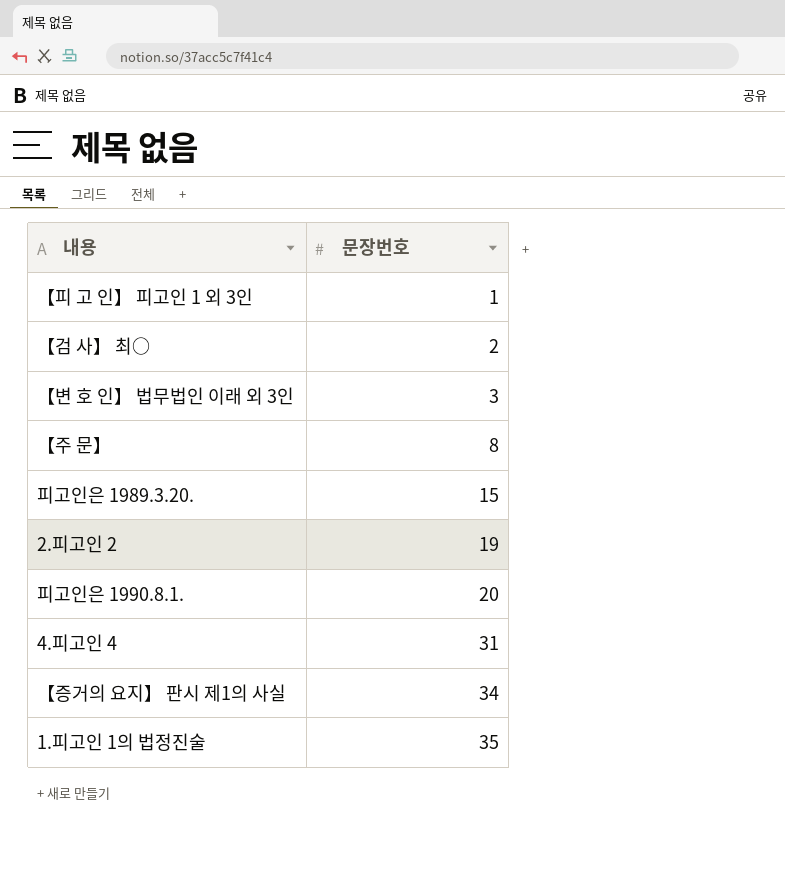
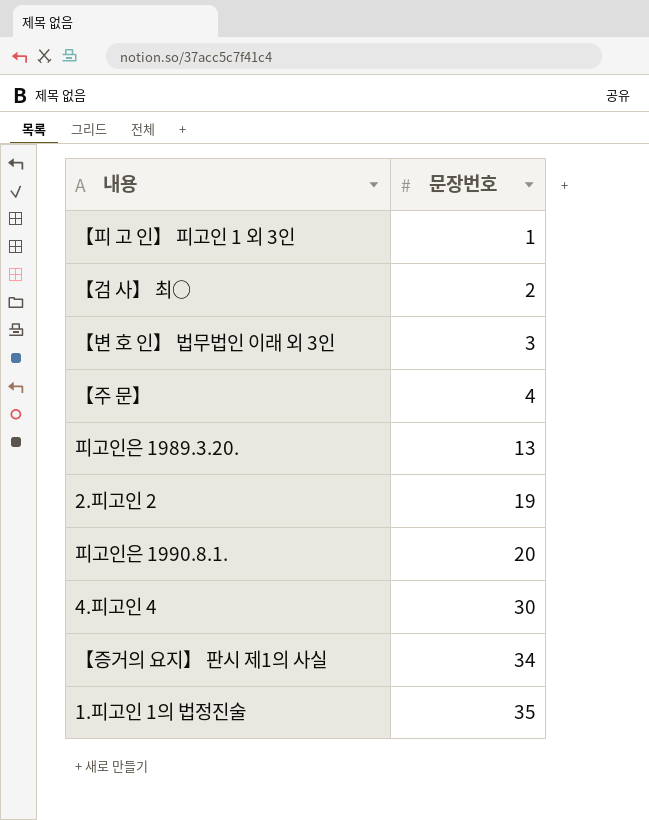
【주 문】 | 문장번호: 8 -> 4
피고인은 1989.3.20. | 문장번호: 15 -> 13
4.피고인 4 | 문장번호: 31 -> 30

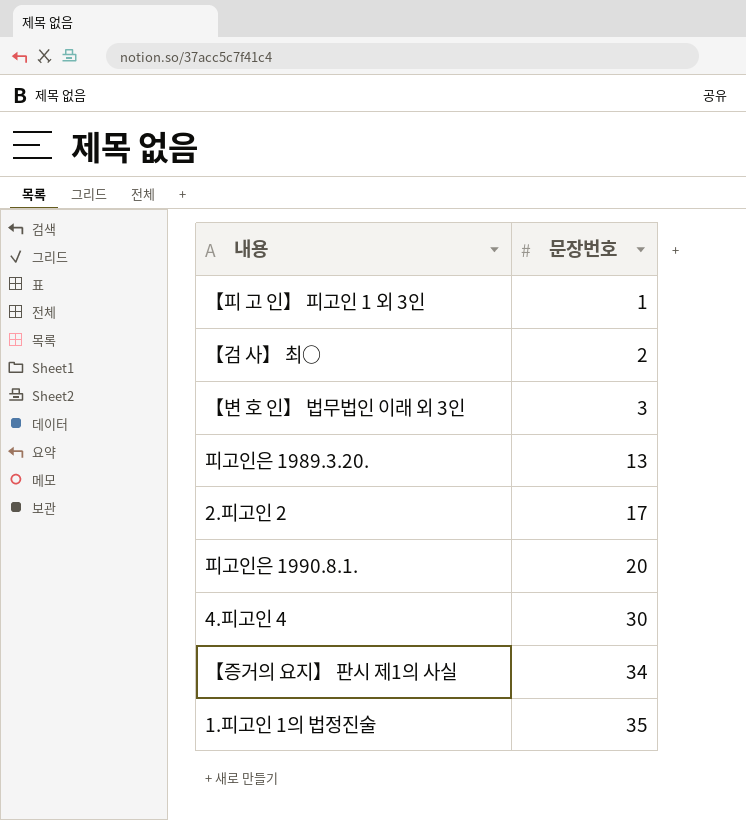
row 【주 문】: 4 -> none
2.피고인 2 | 문장번호: 19 -> 17

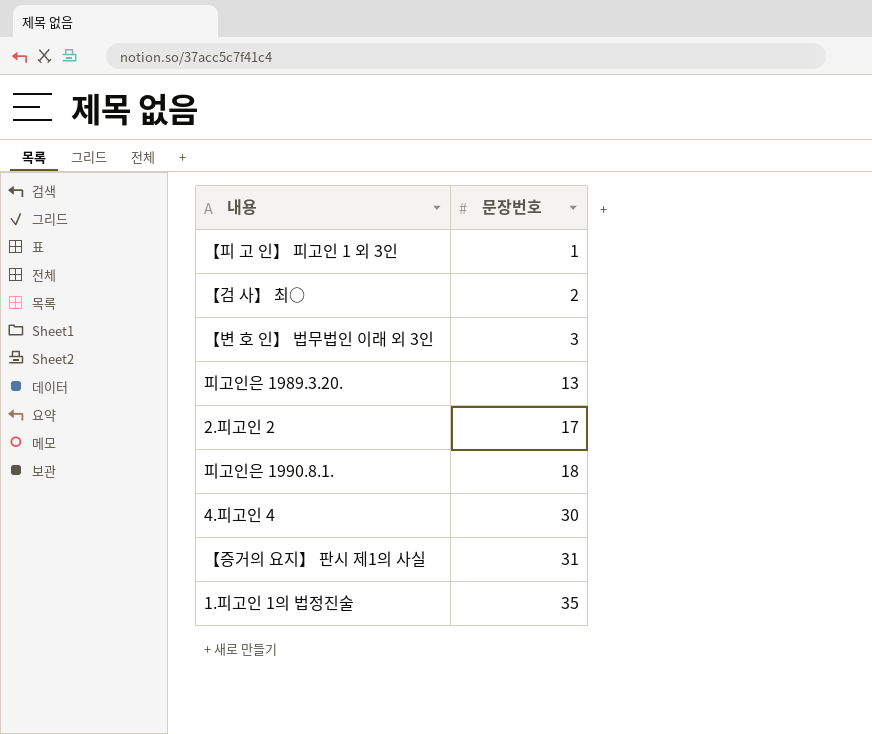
피고인은 1990.8.1. | 문장번호: 20 -> 18
【증거의 요지】 판시 제1의 사실 | 문장번호: 34 -> 31

